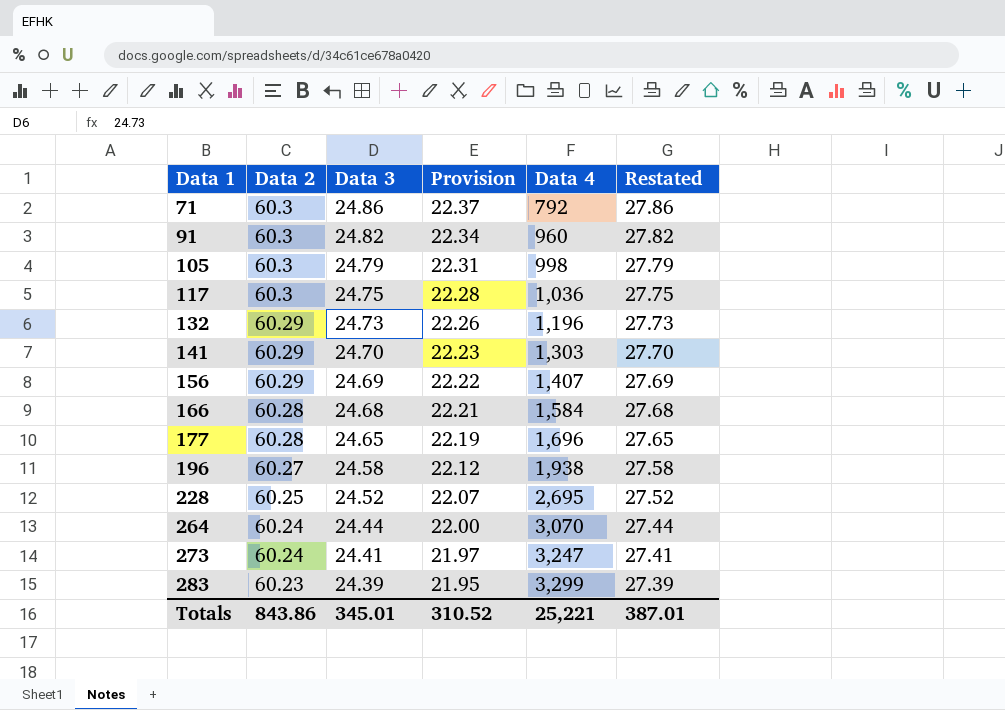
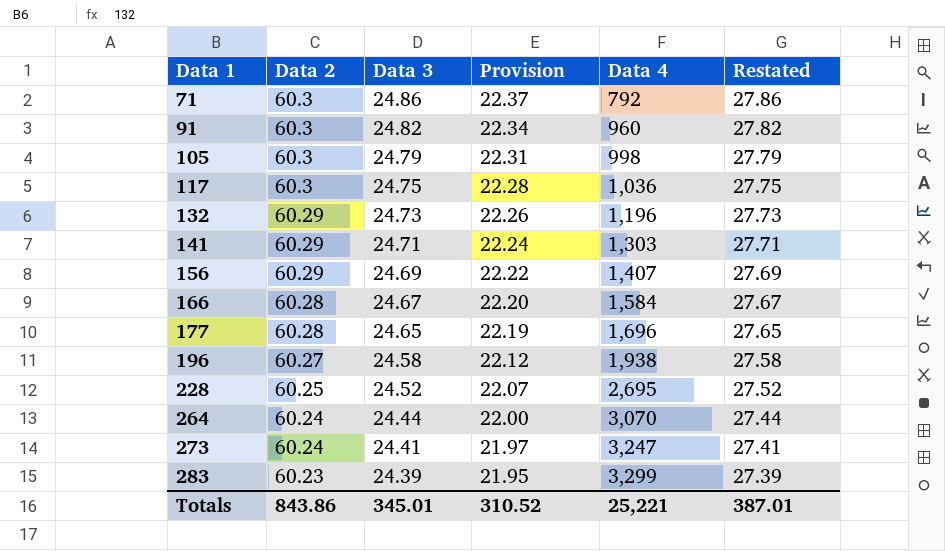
141 | Data 3: 24.70 -> 24.71
141 | Provision: 22.23 -> 22.24
141 | Restated: 27.70 -> 27.71
166 | Data 3: 24.68 -> 24.67
166 | Provision: 22.21 -> 22.20
166 | Restated: 27.68 -> 27.67

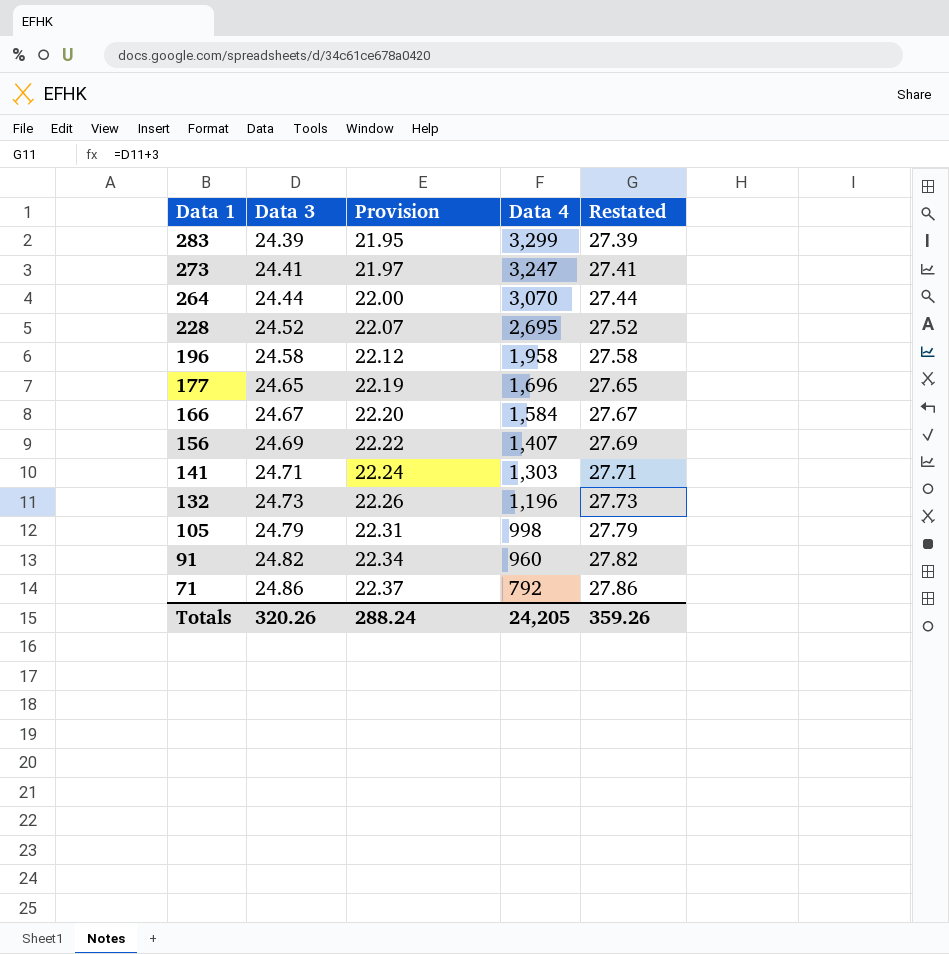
row order: Data 1 ascending -> Data 1 descending
column Data 2 | position: 2 -> none
row 117: 60.3 | 24.75 | 22.28 | 1,036 | 27.75 -> none
196 | Data 4: 1,938 -> 1,958
Totals | Data 3: 345.01 -> 320.26
Totals | Provision: 310.52 -> 288.24
Totals | Data 4: 25,221 -> 24,205
Totals | Restated: 387.01 -> 359.26

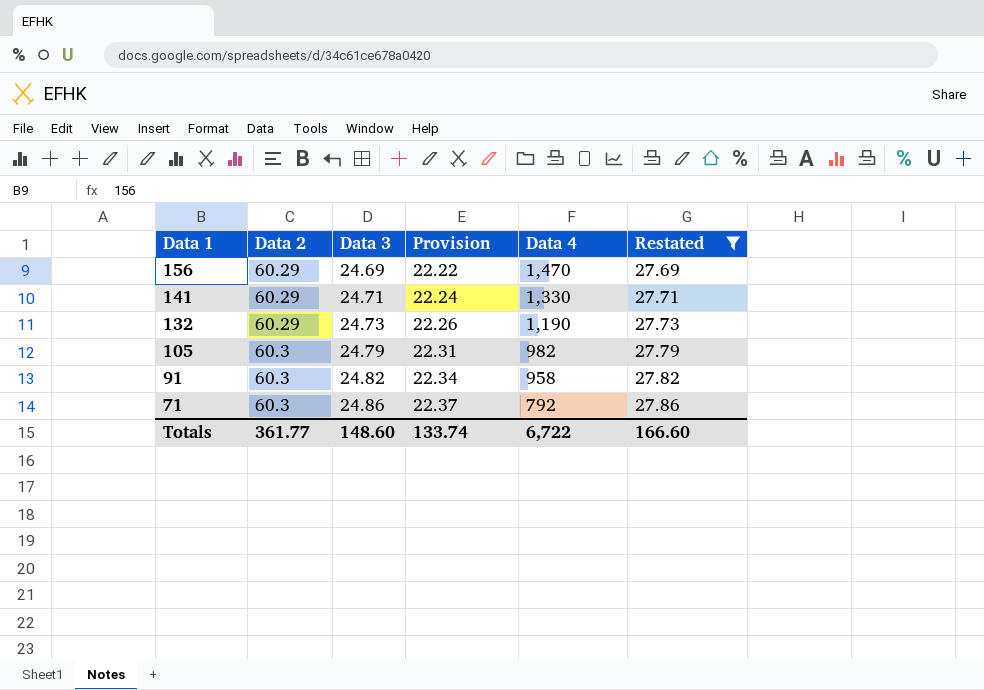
filter: none -> Restated >= 27.69
column Data 2 | position: none -> 2
156 | Data 4: 1,407 -> 1,470
141 | Data 4: 1,303 -> 1,330
132 | Data 4: 1,196 -> 1,190
105 | Data 4: 998 -> 982
91 | Data 4: 960 -> 958
Totals | Data 3: 320.26 -> 148.60
Totals | Provision: 288.24 -> 133.74
Totals | Data 4: 24,205 -> 6,722
Totals | Restated: 359.26 -> 166.60

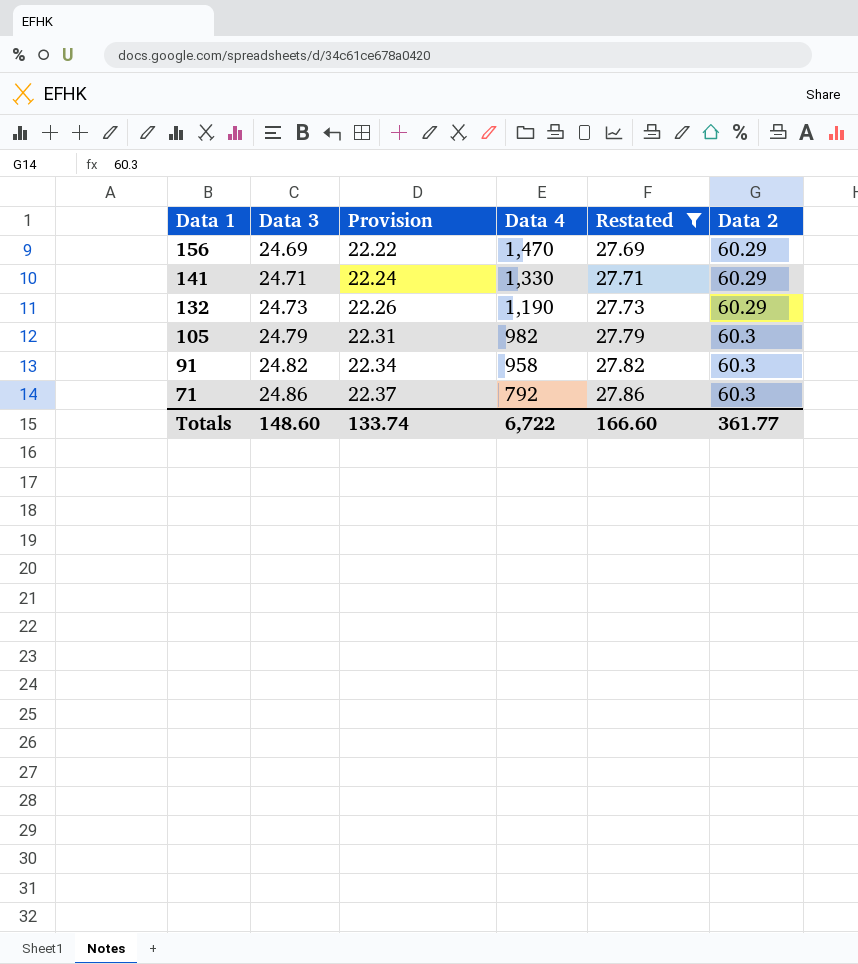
column Data 2 | position: 2 -> 6

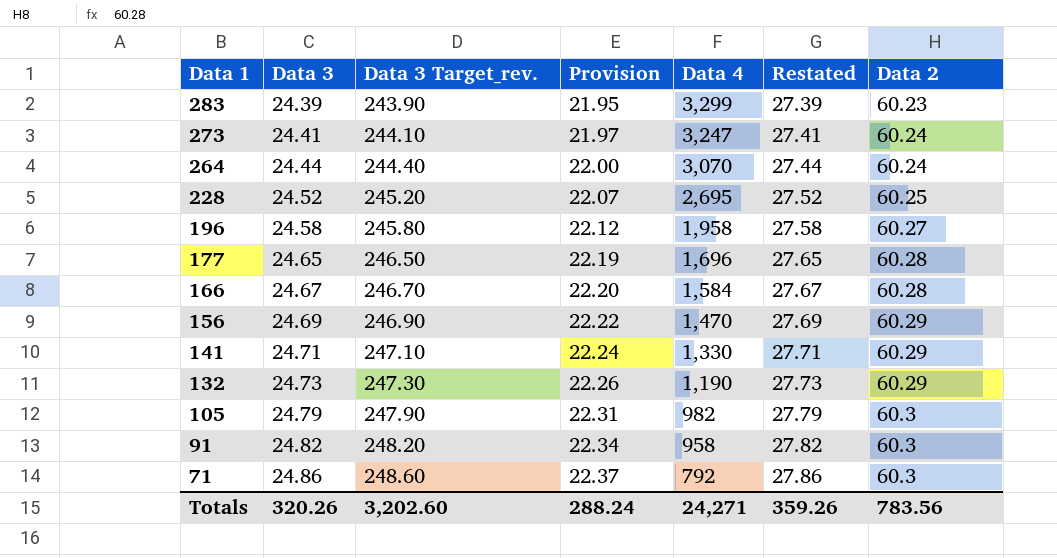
filter: Restated >= 27.69 -> none
column Data 3 Target_rev. | formula: none -> [Data 3] * 10
Totals | Data 3: 148.60 -> 320.26
Totals | Provision: 133.74 -> 288.24
Totals | Data 4: 6,722 -> 24,271
Totals | Restated: 166.60 -> 359.26
Totals | Data 2: 361.77 -> 783.56

